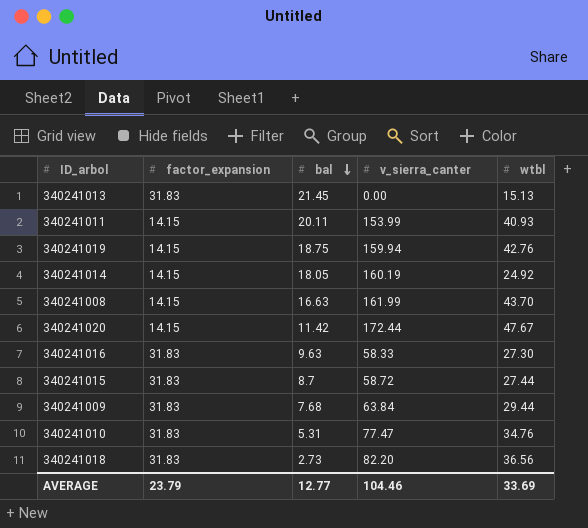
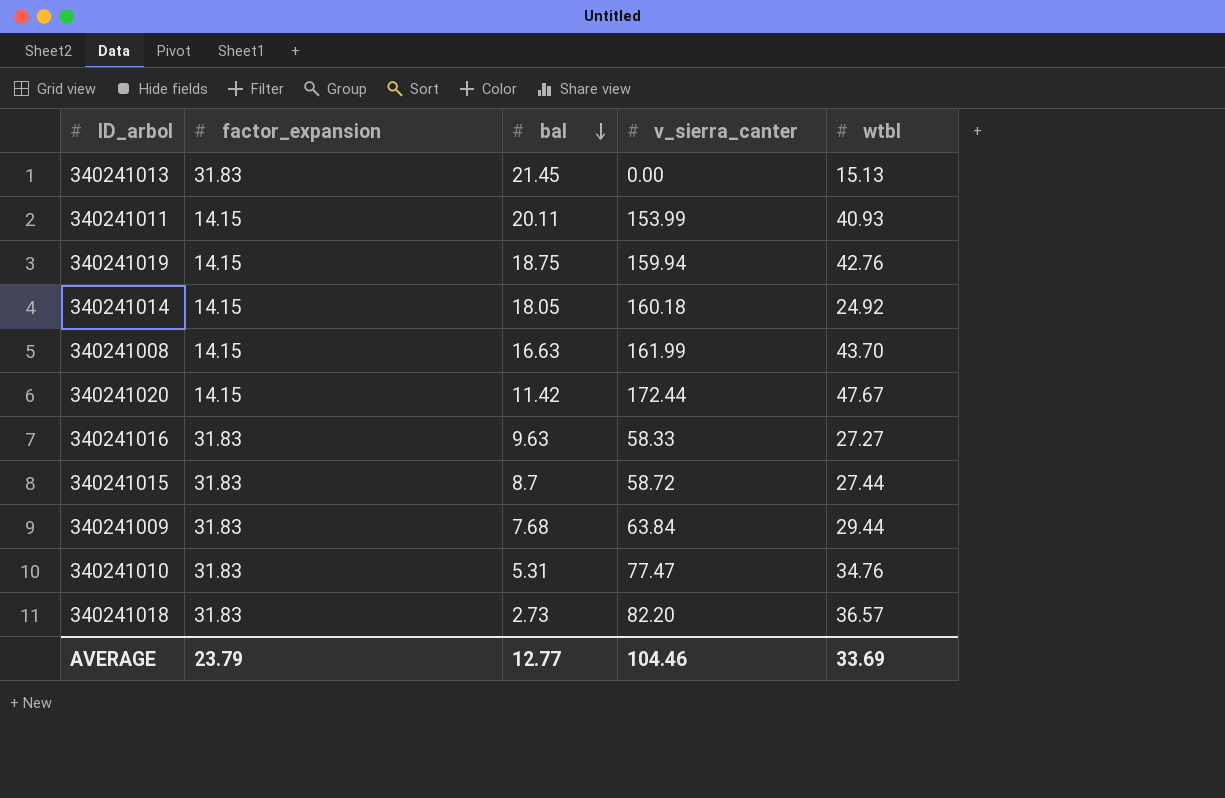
340241014 | v_sierra_canter: 160.19 -> 160.18
340241016 | wtbl: 27.30 -> 27.27
340241018 | wtbl: 36.56 -> 36.57

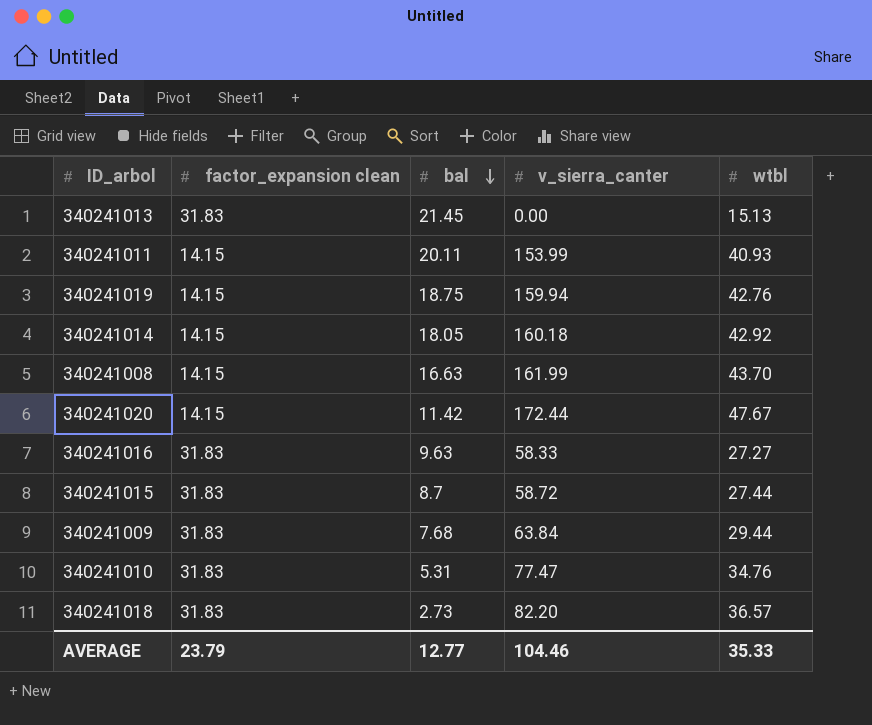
column name: factor_expansion -> factor_expansion clean
340241014 | wtbl: 24.92 -> 42.92
AVERAGE | wtbl: 33.69 -> 35.33

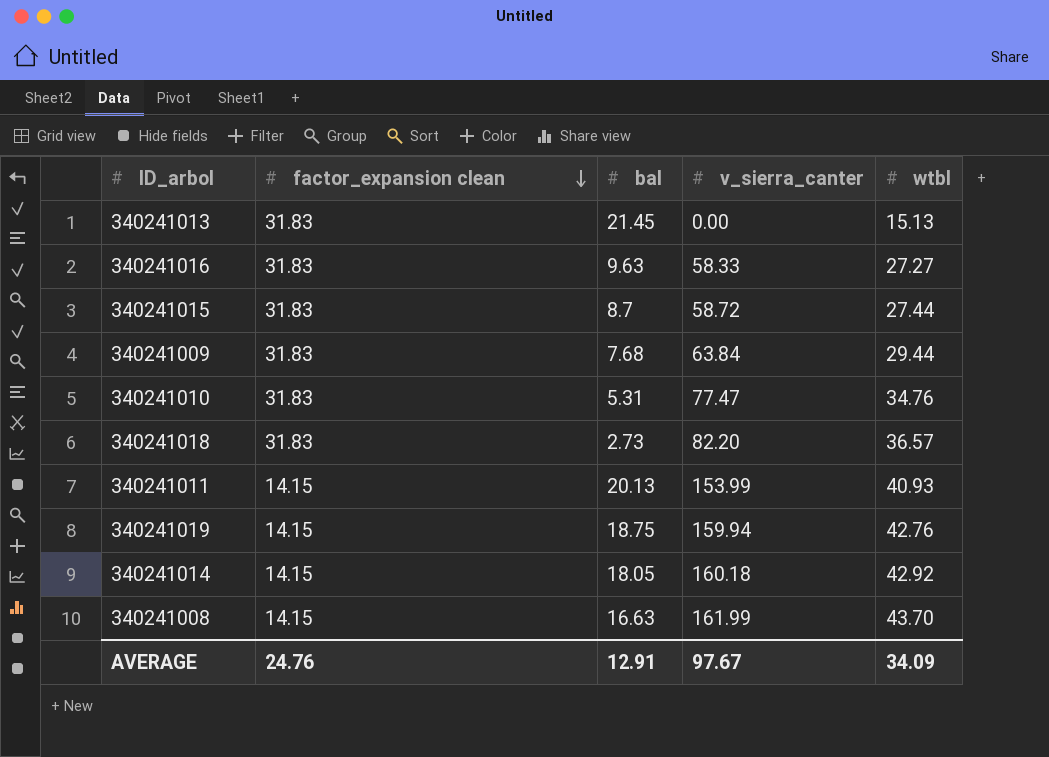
row order: bal descending -> factor_expansion clean descending
row 340241020: 14.15 | 11.42 | 172.44 | 47.67 -> none
340241011 | bal: 20.11 -> 20.13
AVERAGE | factor_expansion clean: 23.79 -> 24.76
AVERAGE | bal: 12.77 -> 12.91
AVERAGE | v_sierra_canter: 104.46 -> 97.67
AVERAGE | wtbl: 35.33 -> 34.09

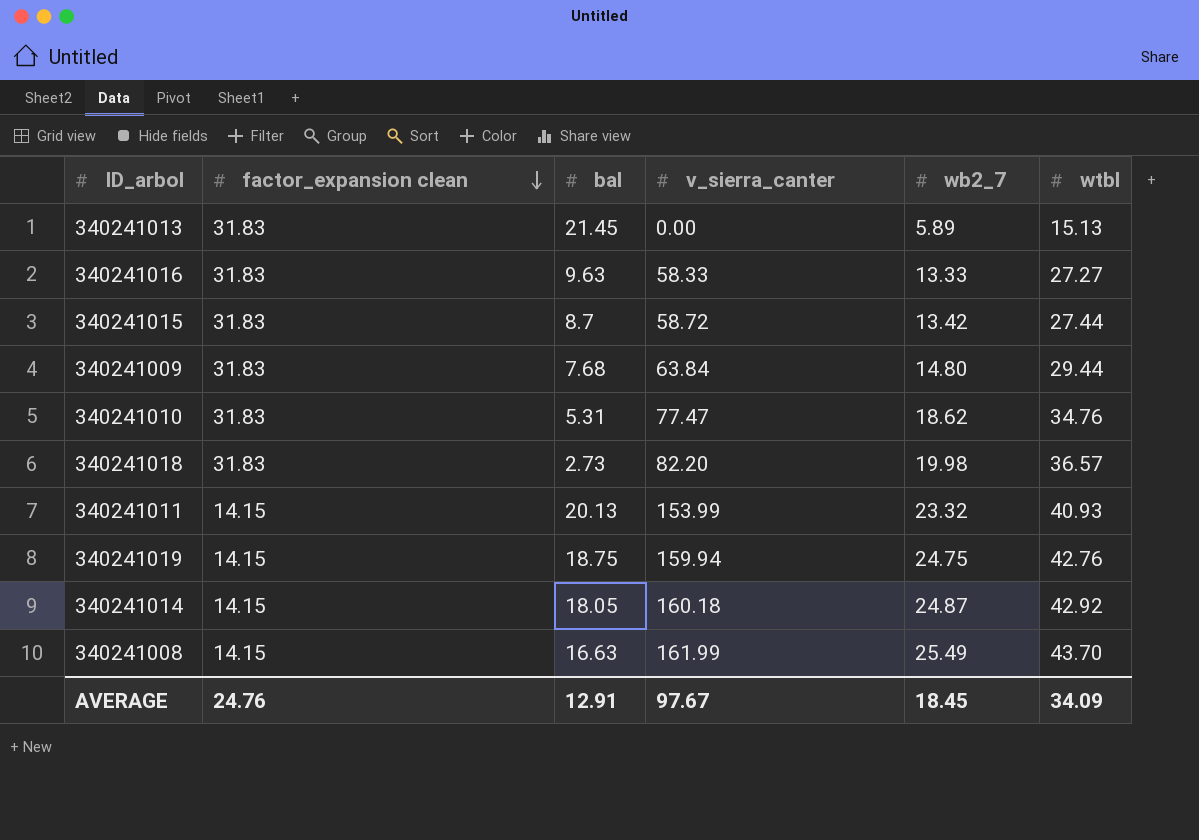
column wb2_7 | position: none -> 5

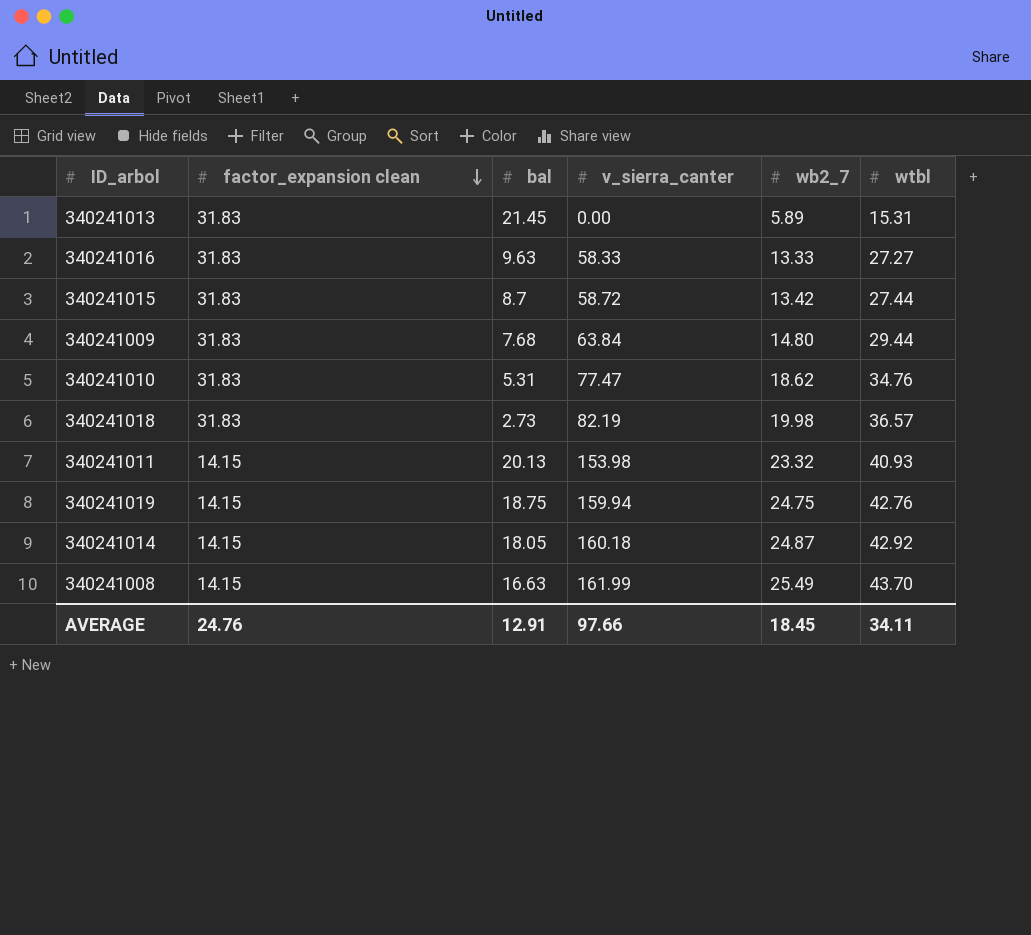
340241013 | wtbl: 15.13 -> 15.31
340241018 | v_sierra_canter: 82.20 -> 82.19
340241011 | v_sierra_canter: 153.99 -> 153.98
AVERAGE | v_sierra_canter: 97.67 -> 97.66
AVERAGE | wtbl: 34.09 -> 34.11

